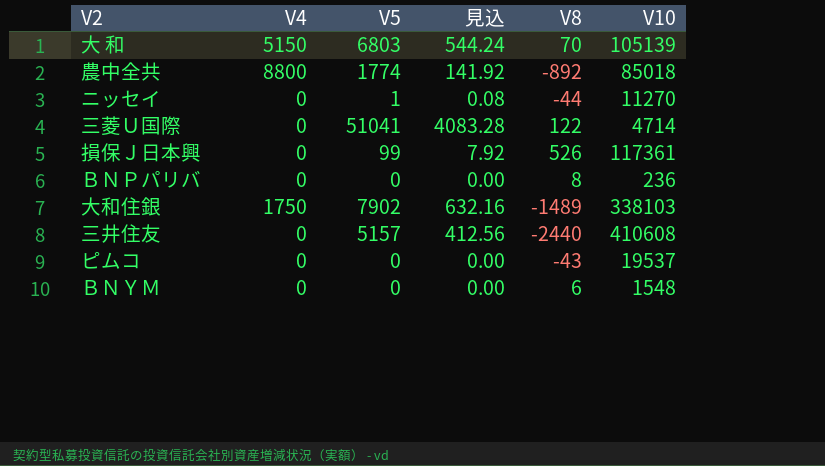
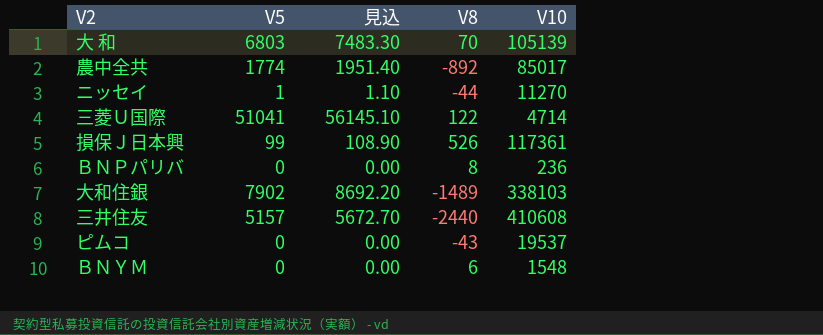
column V4 | position: 2 -> none
column 見込 | formula: [V5] * 0.08 -> [V5] * 1.1
農中全共 | V10: 85018 -> 85017

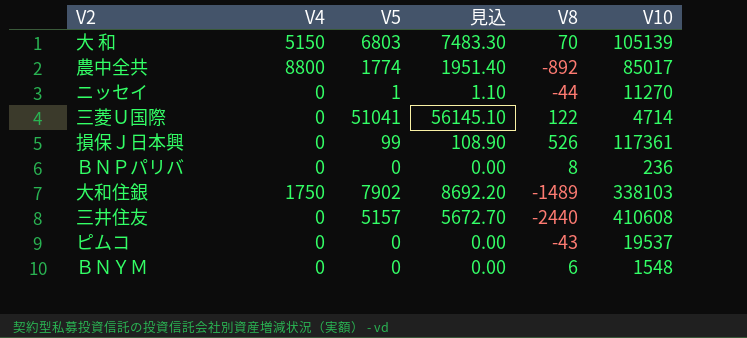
column V4 | position: none -> 2

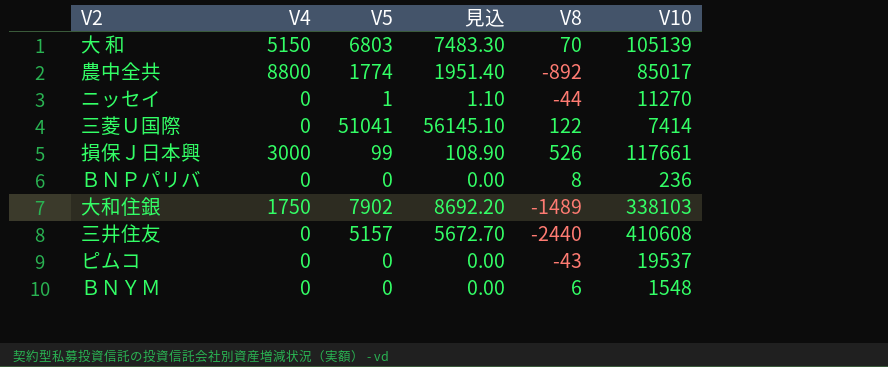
三菱Ｕ国際 | V10: 4714 -> 7414
損保Ｊ日本興 | V4: 0 -> 3000
損保Ｊ日本興 | V10: 117361 -> 117661

